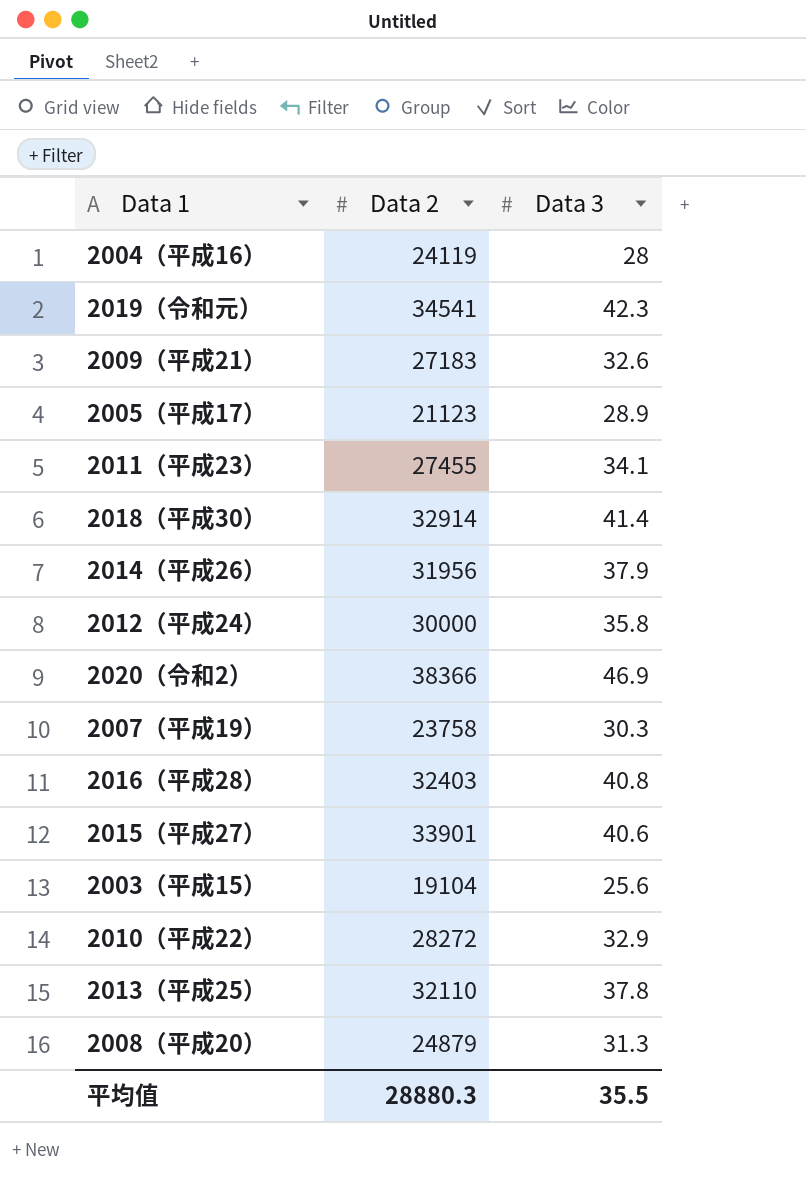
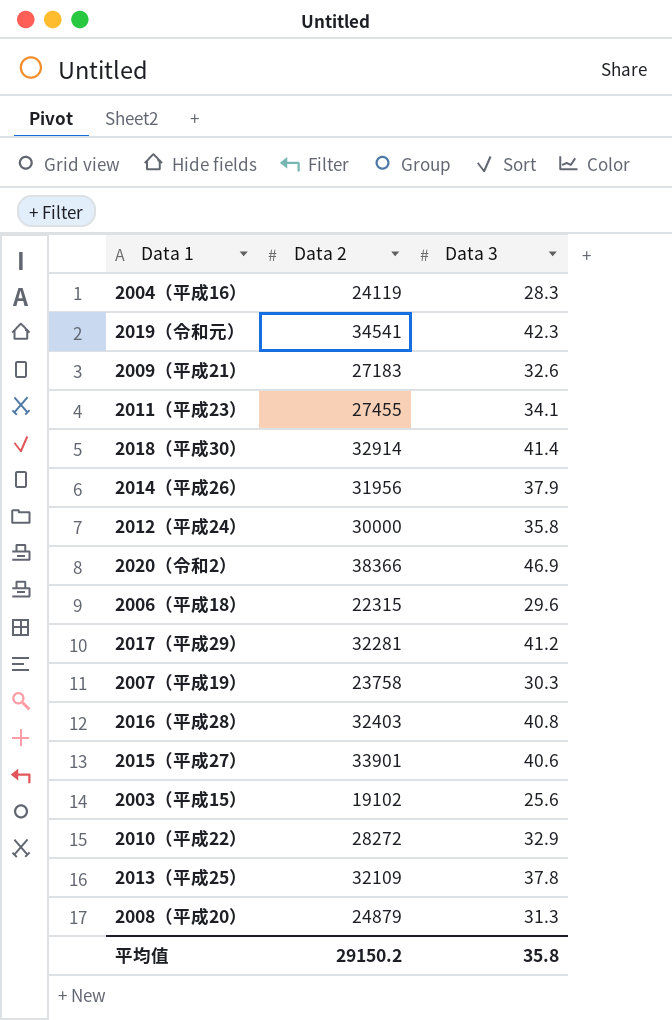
row 2005（平成17）: 21123 | 28.9 -> none
2004（平成16） | Data 3: 28 -> 28.3
row 2006（平成18）: none -> 22315 | 29.6
row 2017（平成29）: none -> 32281 | 41.2
2003（平成15） | Data 2: 19104 -> 19102
2013（平成25） | Data 2: 32110 -> 32109
平均值 | Data 2: 28880.3 -> 29150.2
平均值 | Data 3: 35.5 -> 35.8

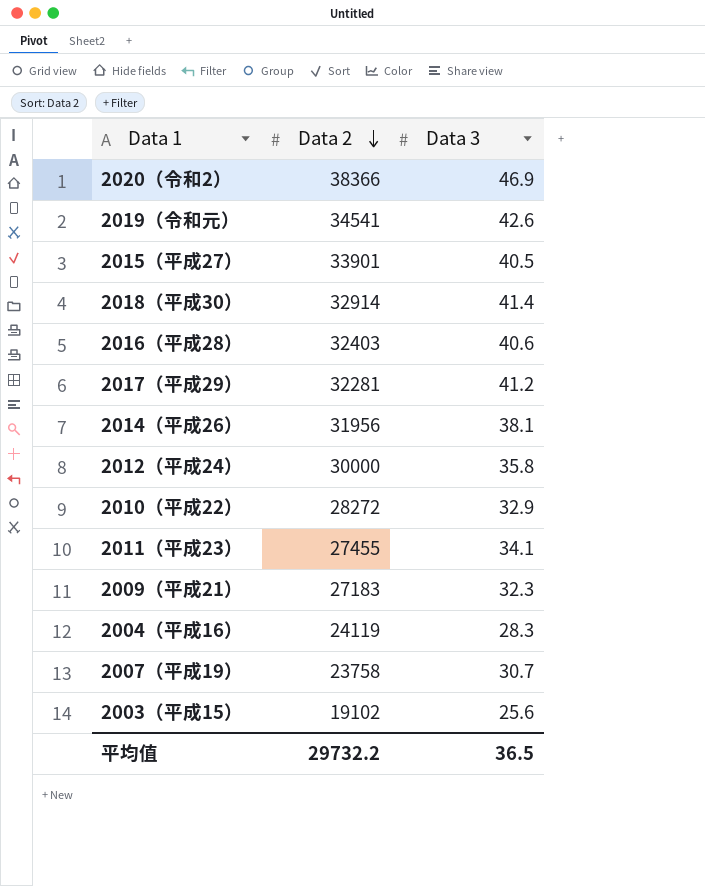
row order: none -> Data 2 descending
row 2006（平成18）: 22315 | 29.6 -> none
row 2013（平成25）: 32109 | 37.8 -> none
row 2008（平成20）: 24879 | 31.3 -> none
2019（令和元） | Data 3: 42.3 -> 42.6
2015（平成27） | Data 3: 40.6 -> 40.5
2016（平成28） | Data 3: 40.8 -> 40.6
2014（平成26） | Data 3: 37.9 -> 38.1
2009（平成21） | Data 3: 32.6 -> 32.3
2007（平成19） | Data 3: 30.3 -> 30.7
平均值 | Data 2: 29150.2 -> 29732.2
平均值 | Data 3: 35.8 -> 36.5

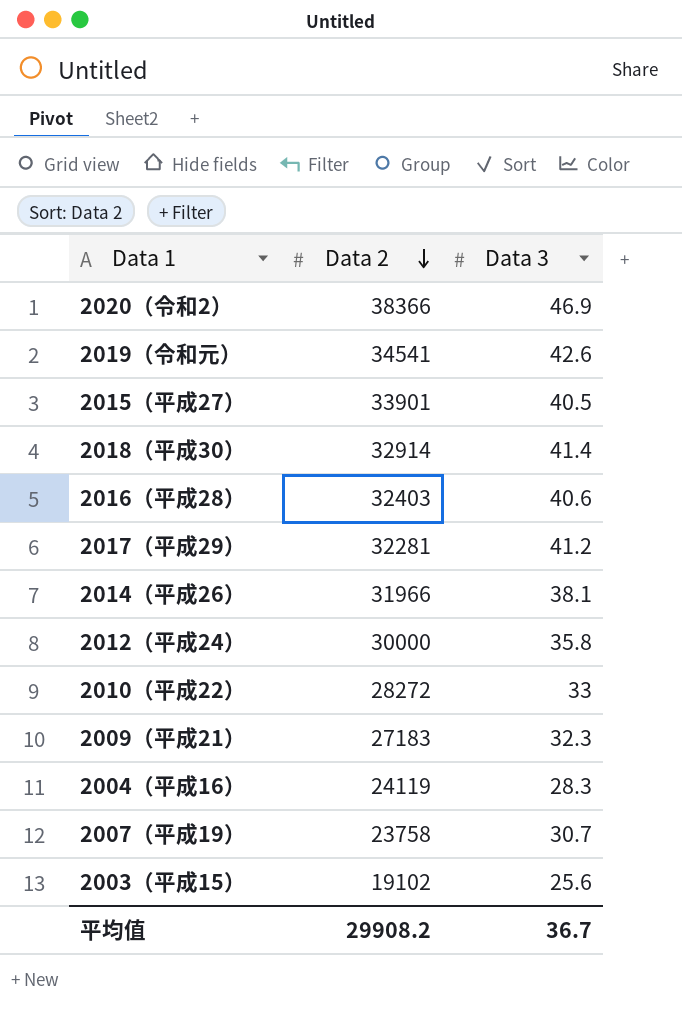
row 2011（平成23）: 27455 | 34.1 -> none
2014（平成26） | Data 2: 31956 -> 31966
2010（平成22） | Data 3: 32.9 -> 33
平均值 | Data 2: 29732.2 -> 29908.2
平均值 | Data 3: 36.5 -> 36.7

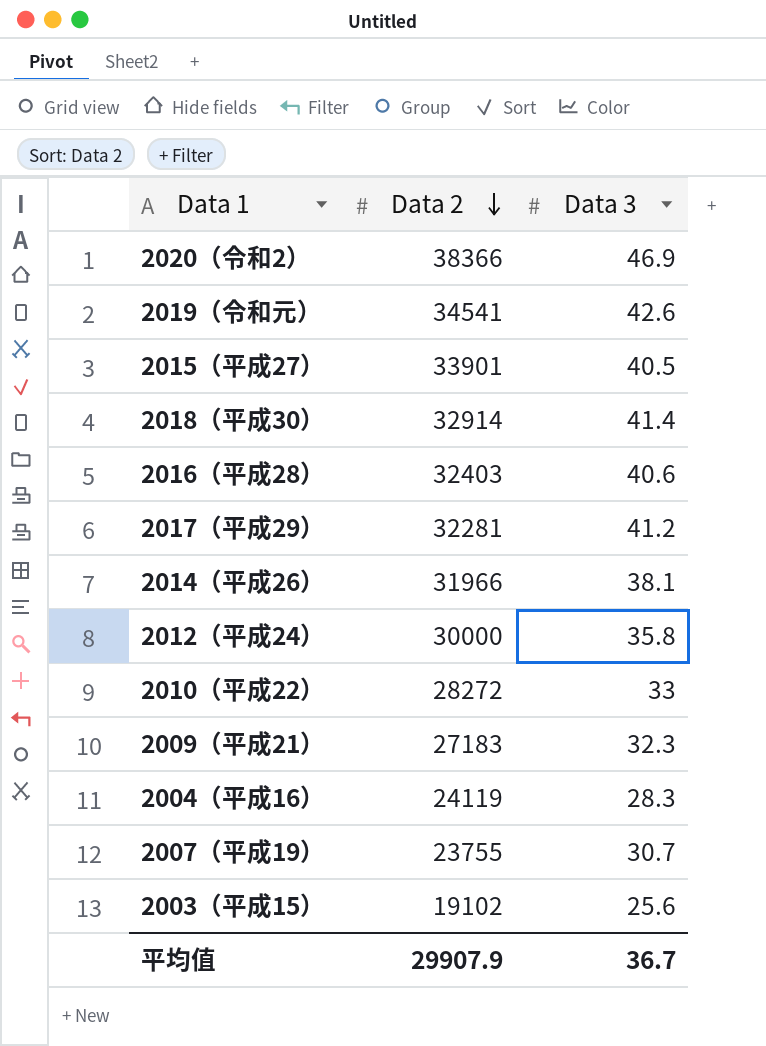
2007（平成19） | Data 2: 23758 -> 23755
平均值 | Data 2: 29908.2 -> 29907.9

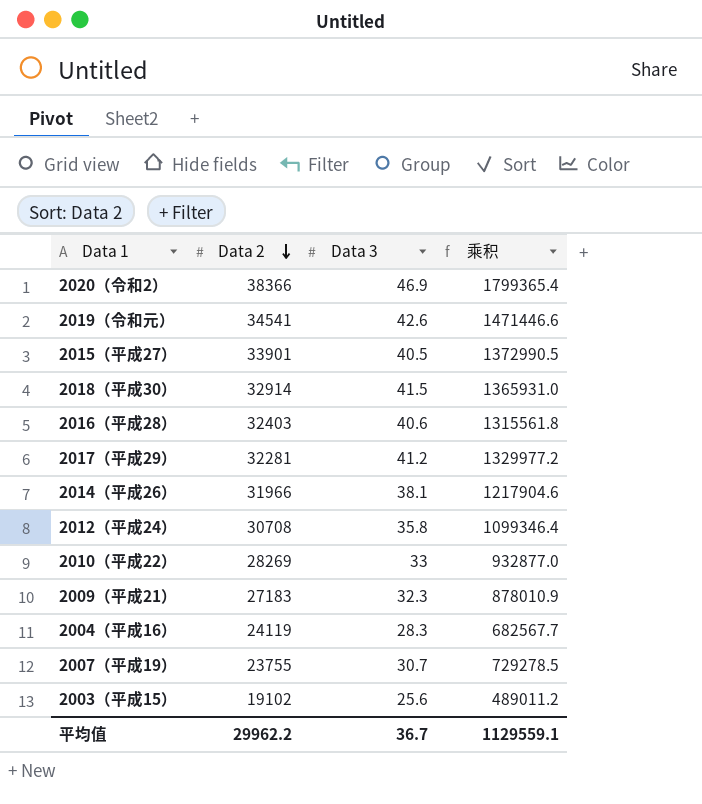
column 乘积 | formula: none -> [Data 2] * [Data 3]
2018（平成30） | Data 3: 41.4 -> 41.5
2012（平成24） | Data 2: 30000 -> 30708
2010（平成22） | Data 2: 28272 -> 28269
平均值 | Data 2: 29907.9 -> 29962.2

